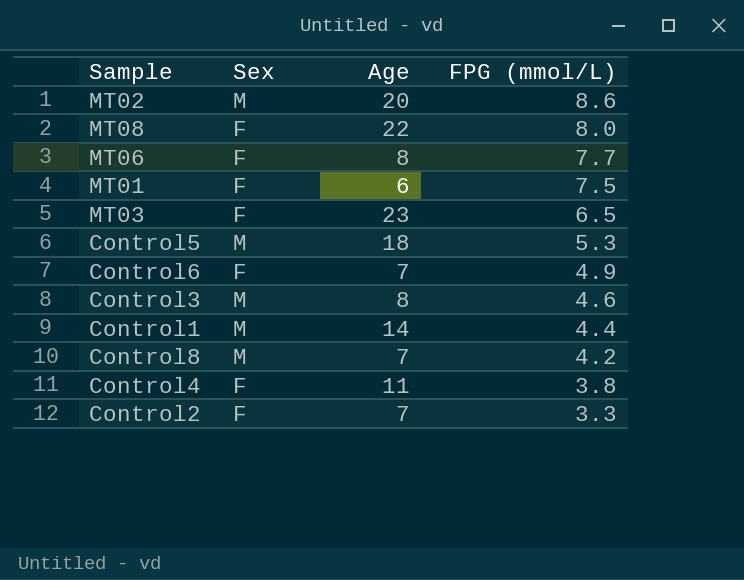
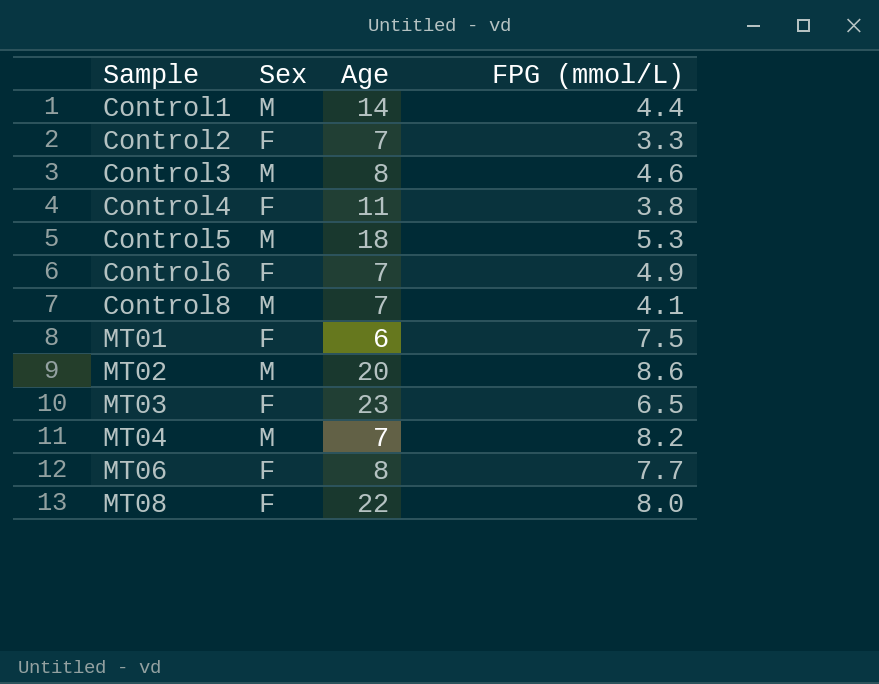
row order: FPG (mmol/L) descending -> Sample ascending
Control8 | FPG (mmol/L): 4.2 -> 4.1
row MT04: none -> M | 7 | 8.2

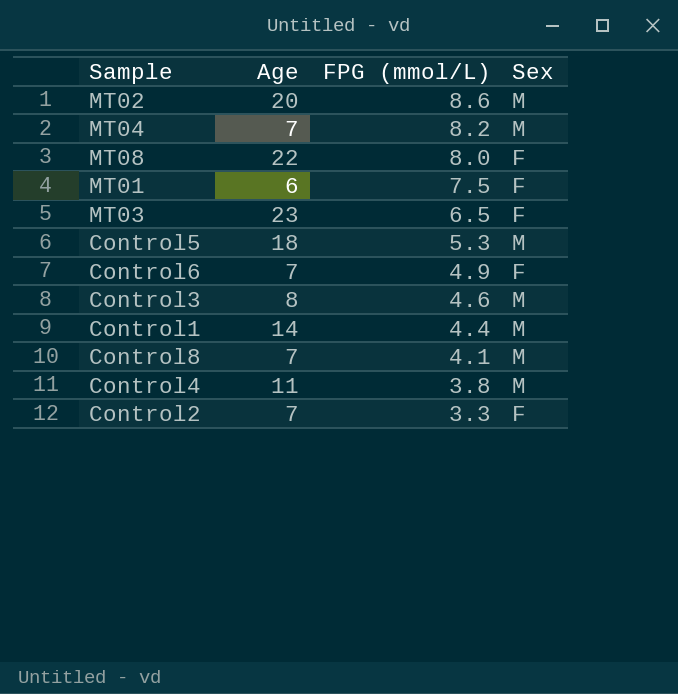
row order: Sample ascending -> FPG (mmol/L) descending
column Sex | position: 2 -> 4
row MT06: F | 8 | 7.7 -> none
Control4 | Sex: F -> M

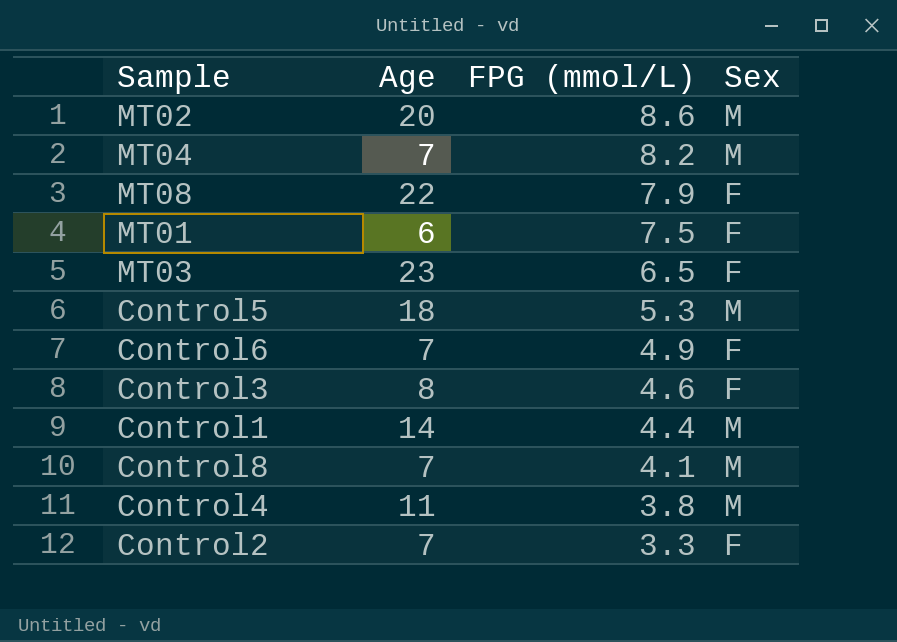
MT08 | FPG (mmol/L): 8.0 -> 7.9
Control3 | Sex: M -> F

